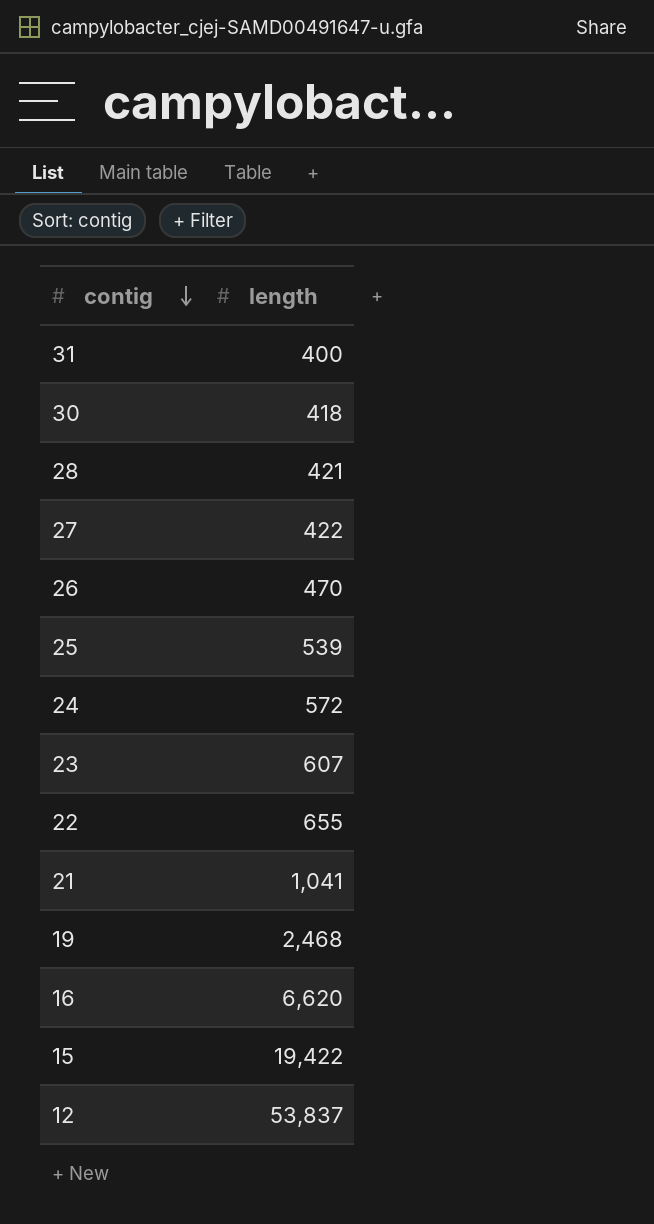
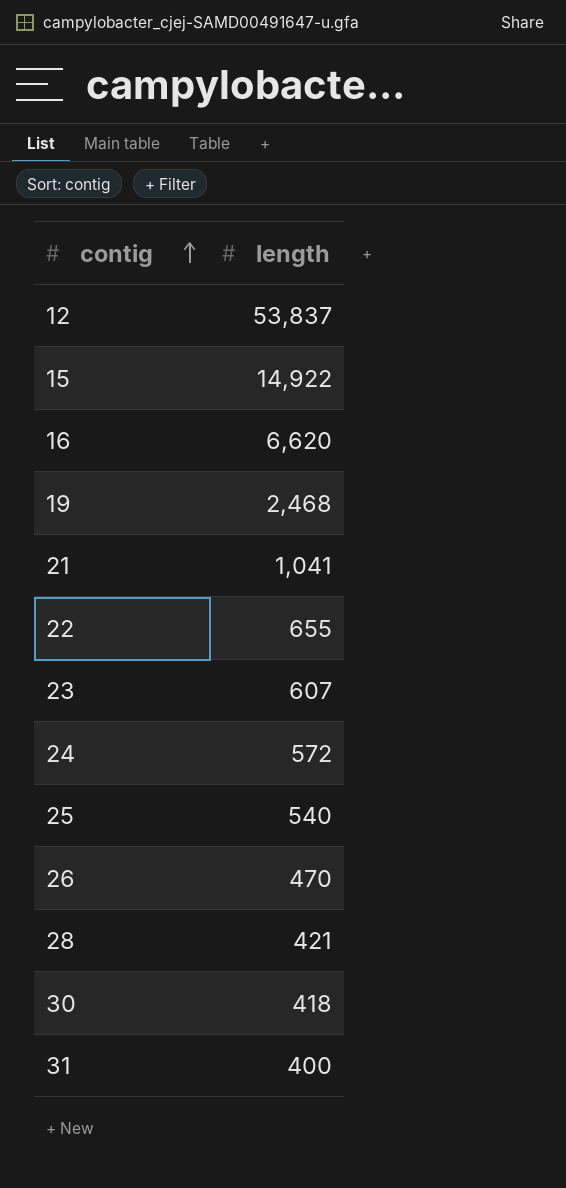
row order: contig descending -> contig ascending
row 27: 422 -> none
15 | length: 19,422 -> 14,922
25 | length: 539 -> 540

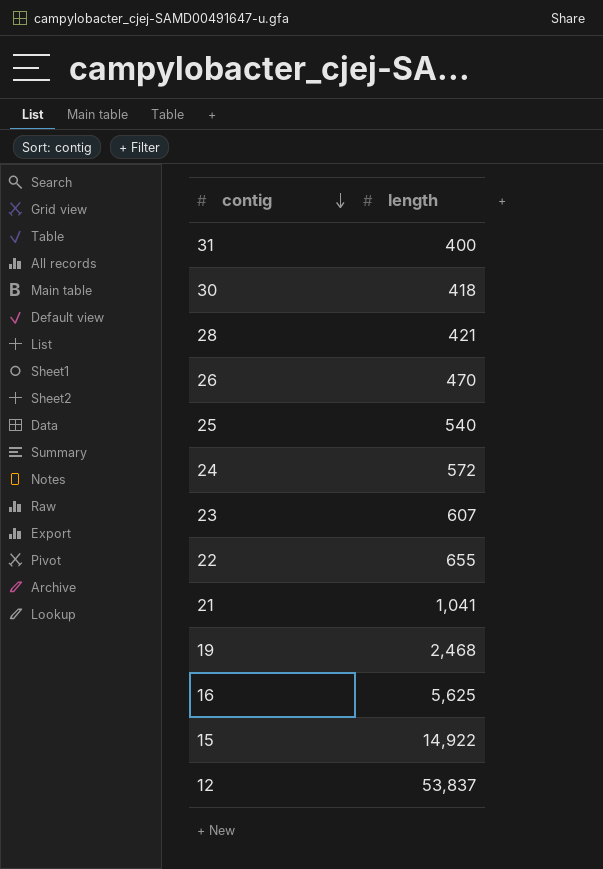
row order: contig ascending -> contig descending
16 | length: 6,620 -> 5,625

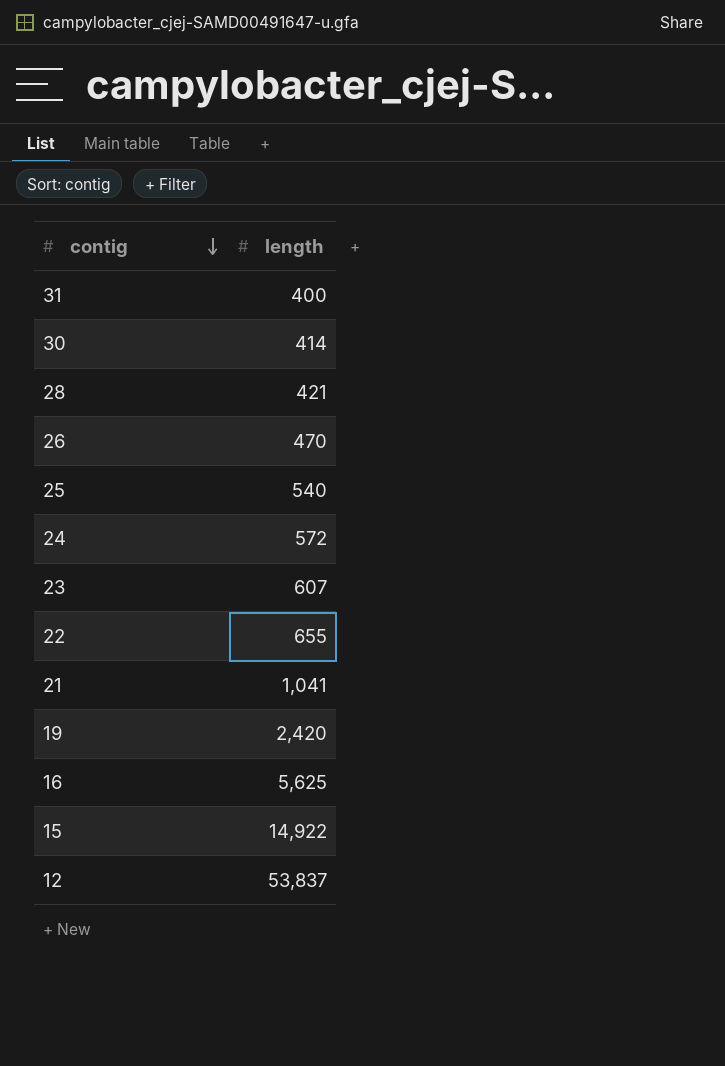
30 | length: 418 -> 414
19 | length: 2,468 -> 2,420

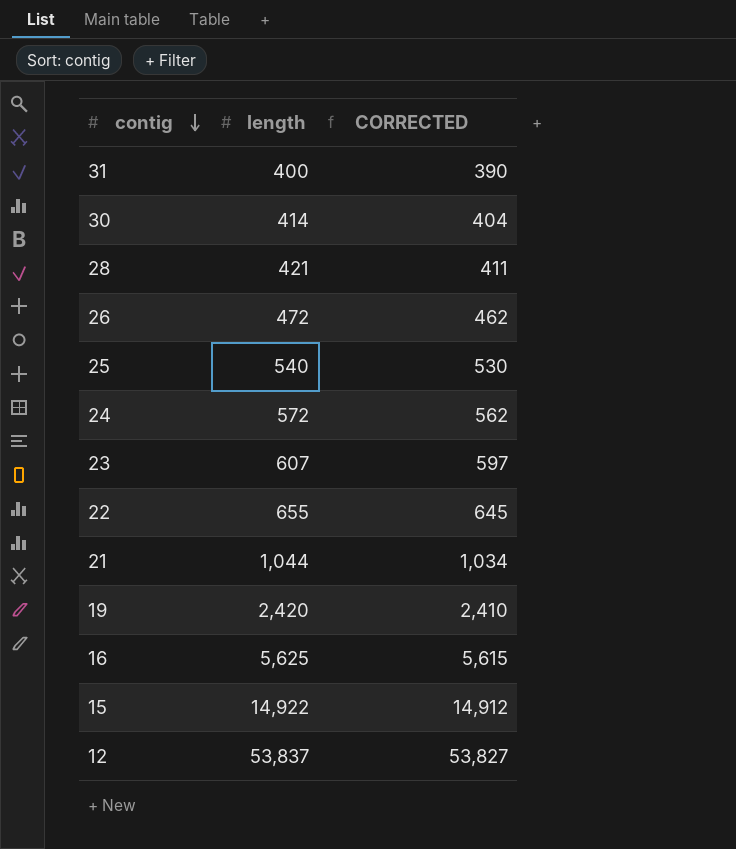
column CORRECTED | formula: none -> [length] - 10
26 | length: 470 -> 472
21 | length: 1,041 -> 1,044

